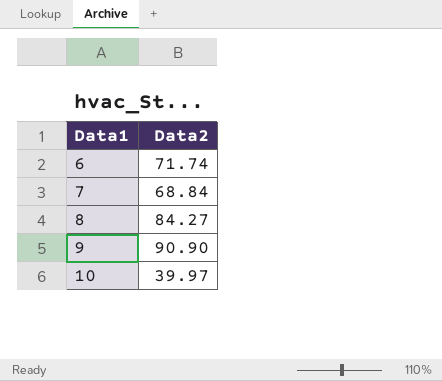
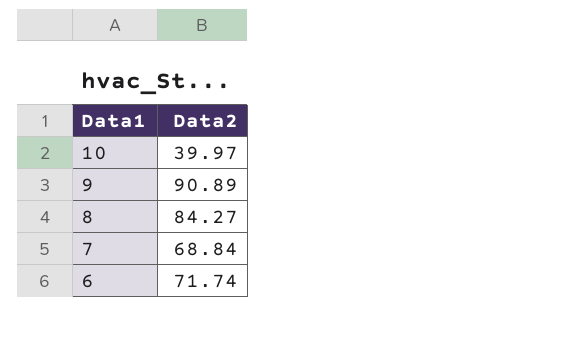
row order: Data1 ascending -> Data1 descending
9 | Data2: 90.90 -> 90.89

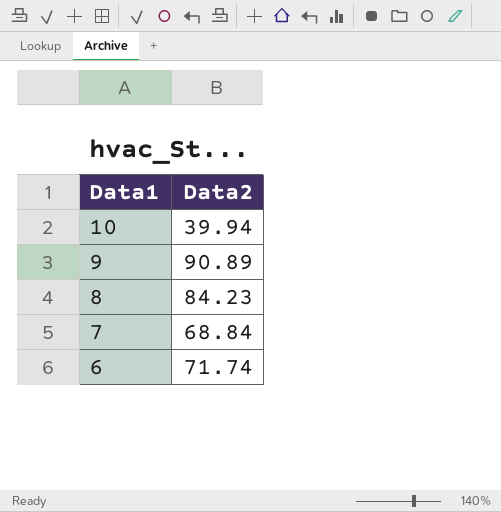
10 | Data2: 39.97 -> 39.94
8 | Data2: 84.27 -> 84.23

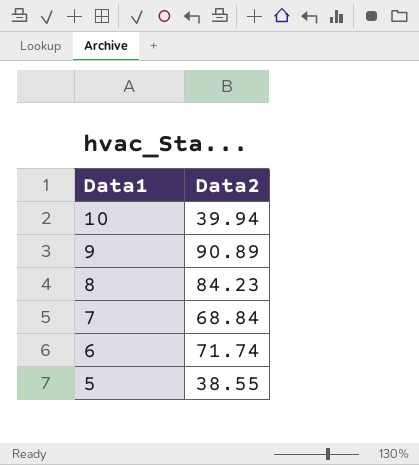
row 5: none -> 38.55

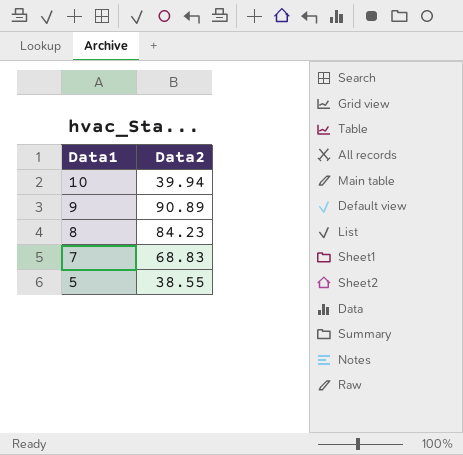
row 6: 71.74 -> none
7 | Data2: 68.84 -> 68.83

